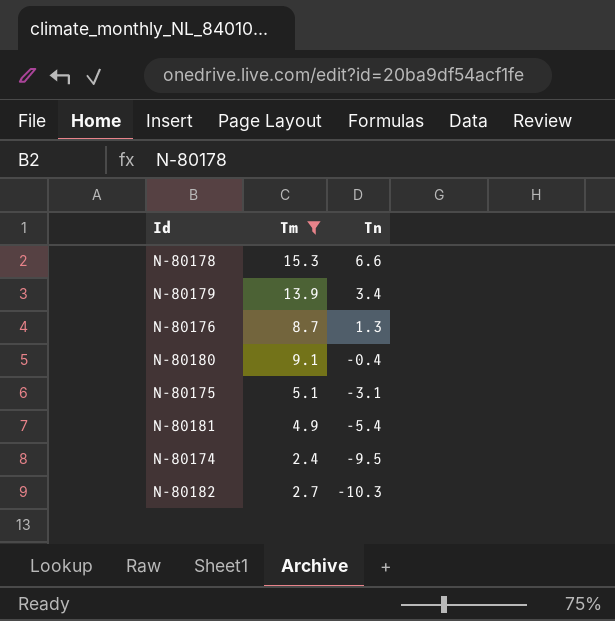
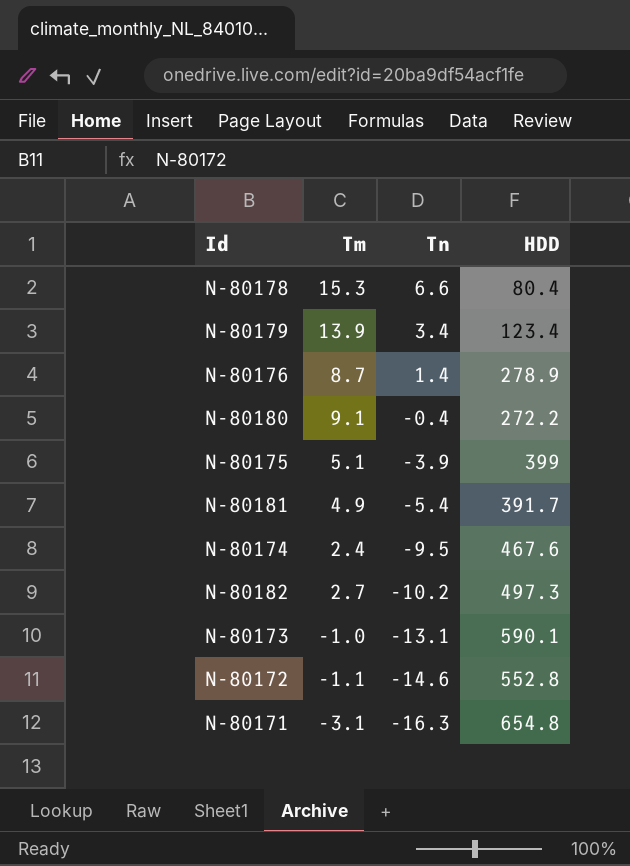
filter: Tm >= 2.4 -> none
column HDD | position: none -> 4
N-80176 | Tn: 1.3 -> 1.4
N-80175 | Tn: -3.1 -> -3.9
N-80182 | Tn: -10.3 -> -10.2

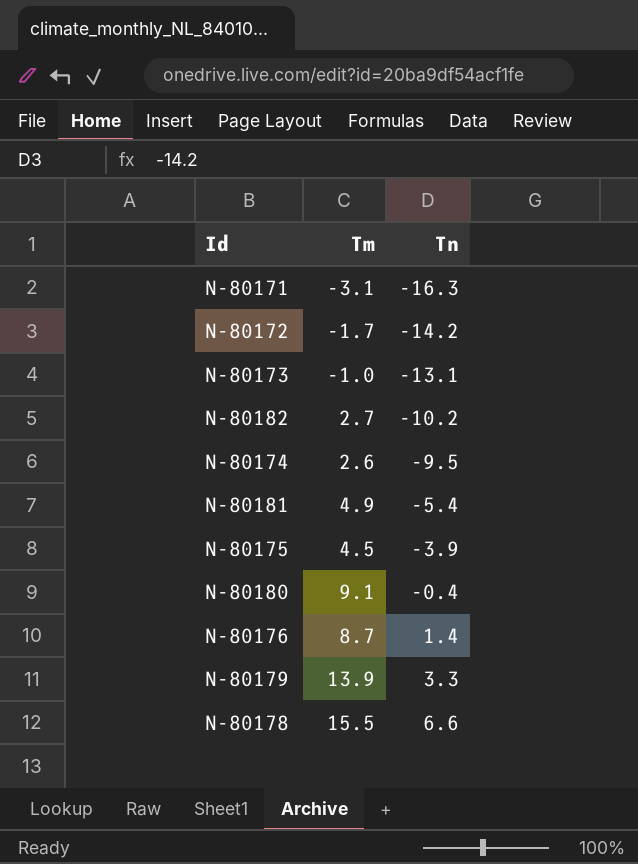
row order: Tn descending -> Tn ascending
column HDD | position: 4 -> none
N-80172 | Tm: -1.1 -> -1.7
N-80172 | Tn: -14.6 -> -14.2
N-80174 | Tm: 2.4 -> 2.6
N-80175 | Tm: 5.1 -> 4.5
N-80179 | Tn: 3.4 -> 3.3
N-80178 | Tm: 15.3 -> 15.5

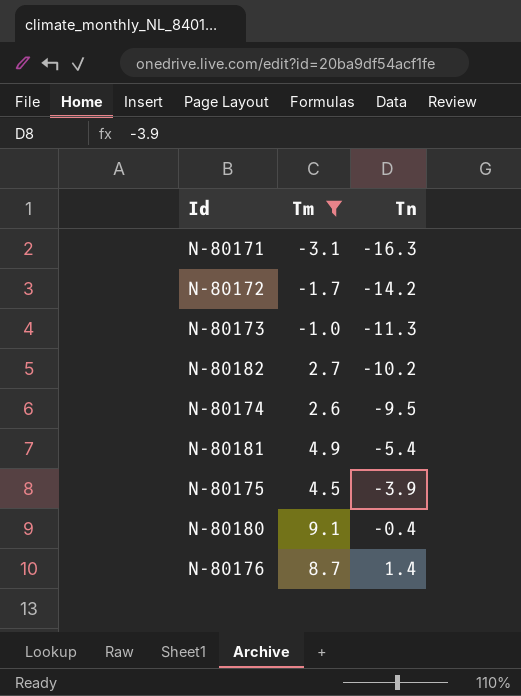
filter: none -> Tm <= 9.1
N-80173 | Tn: -13.1 -> -11.3

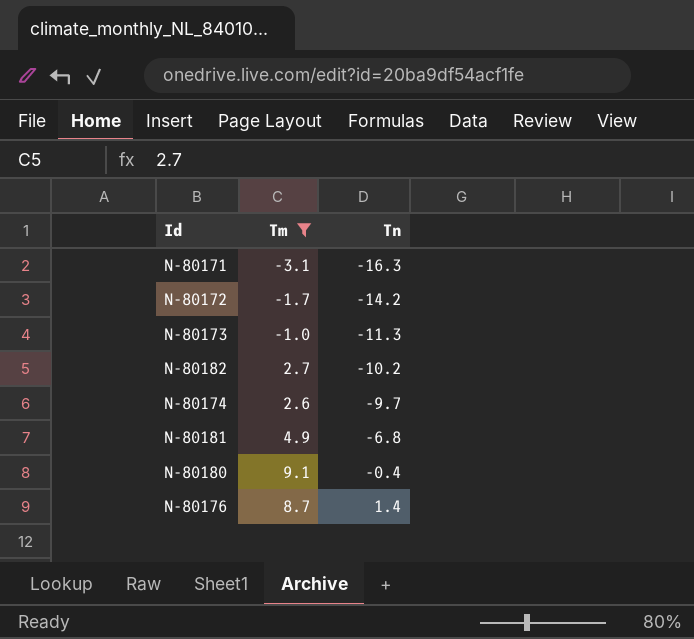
row N-80175: 4.5 | -3.9 -> none
N-80174 | Tn: -9.5 -> -9.7
N-80181 | Tn: -5.4 -> -6.8

